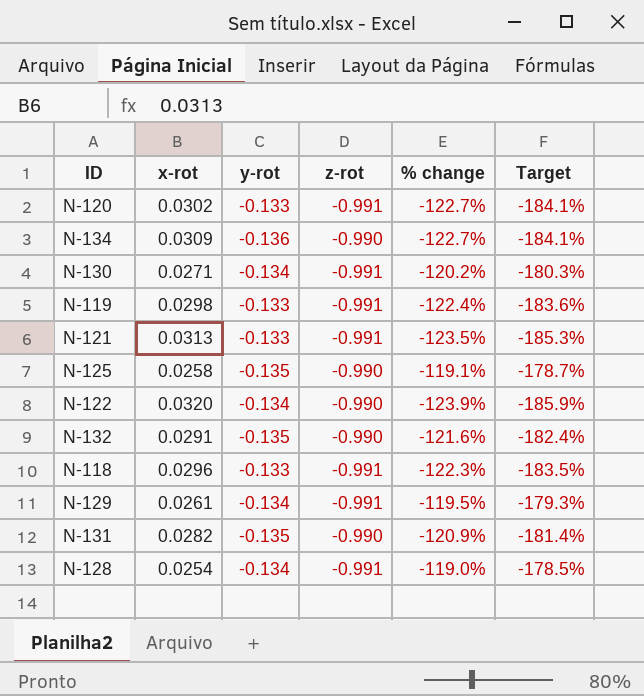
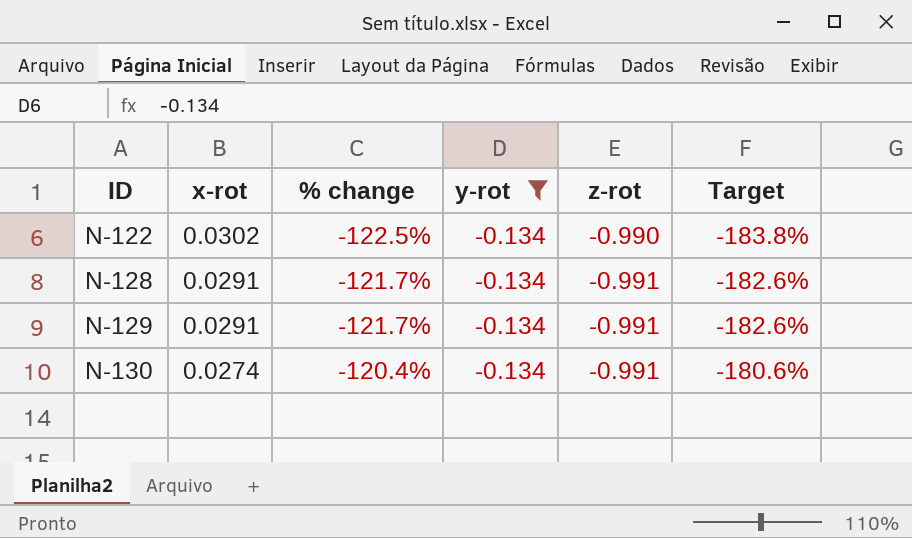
filter: none -> y-rot = -0.134
row order: none -> ID ascending
column % change | position: 5 -> 3
N-122 | x-rot: 0.0320 -> 0.0302
N-122 | % change: -123.9% -> -122.5%
N-122 | Target: -185.9% -> -183.8%
N-128 | x-rot: 0.0254 -> 0.0291
N-128 | % change: -119.0% -> -121.7%
N-128 | Target: -178.5% -> -182.6%
N-129 | x-rot: 0.0261 -> 0.0291
N-129 | % change: -119.5% -> -121.7%
N-129 | Target: -179.3% -> -182.6%
N-130 | x-rot: 0.0271 -> 0.0274
N-130 | % change: -120.2% -> -120.4%
N-130 | Target: -180.3% -> -180.6%

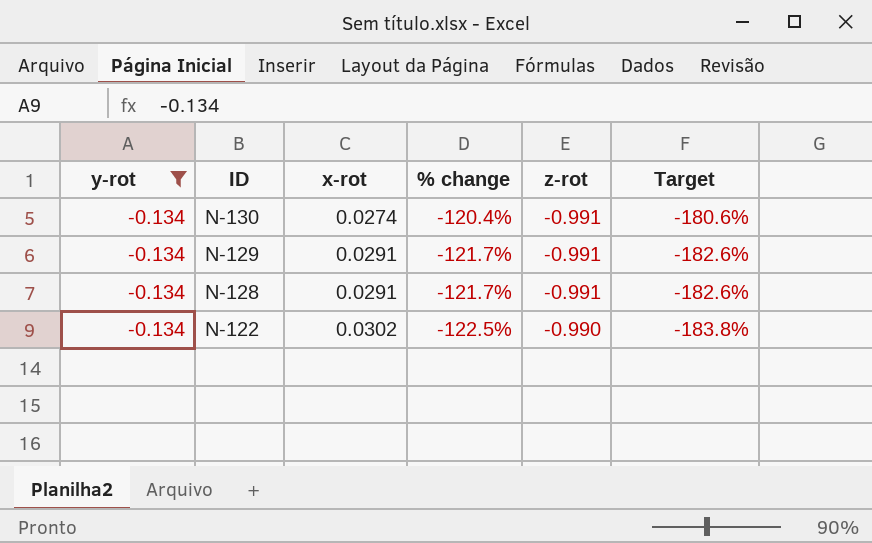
row order: ID ascending -> ID descending
column y-rot | position: 4 -> 1

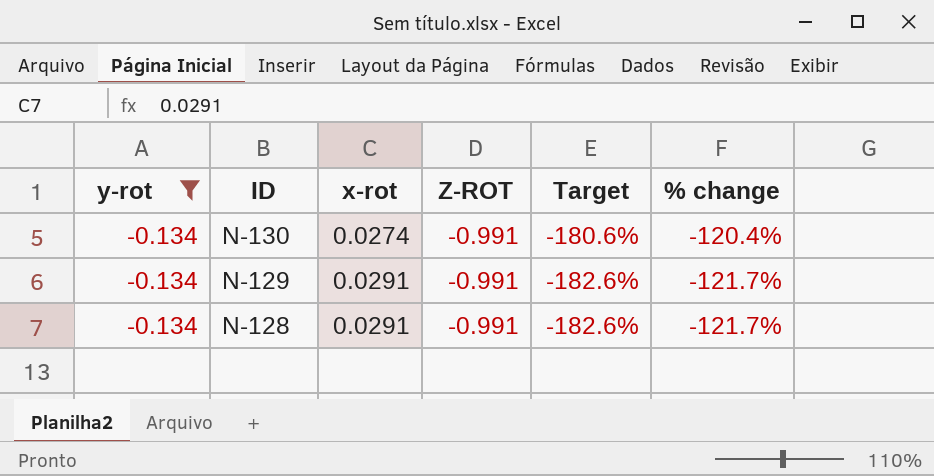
column name: z-rot -> Z-ROT
column % change | position: 4 -> 6
row N-122: -0.134 | 0.0302 | -122.5% | -0.990 | -183.8% -> none

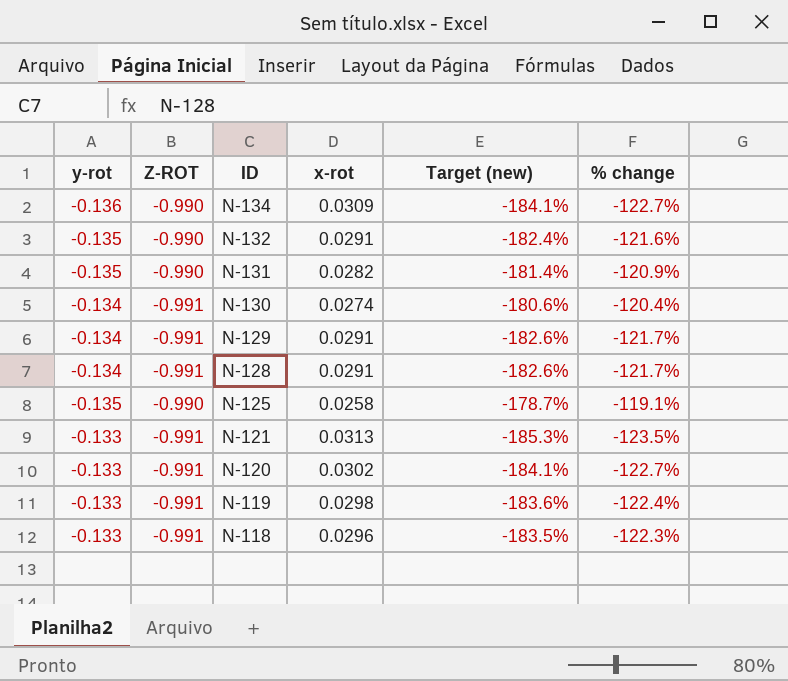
filter: y-rot = -0.134 -> none
column Z-ROT | position: 4 -> 2
column name: Target -> Target (new)

